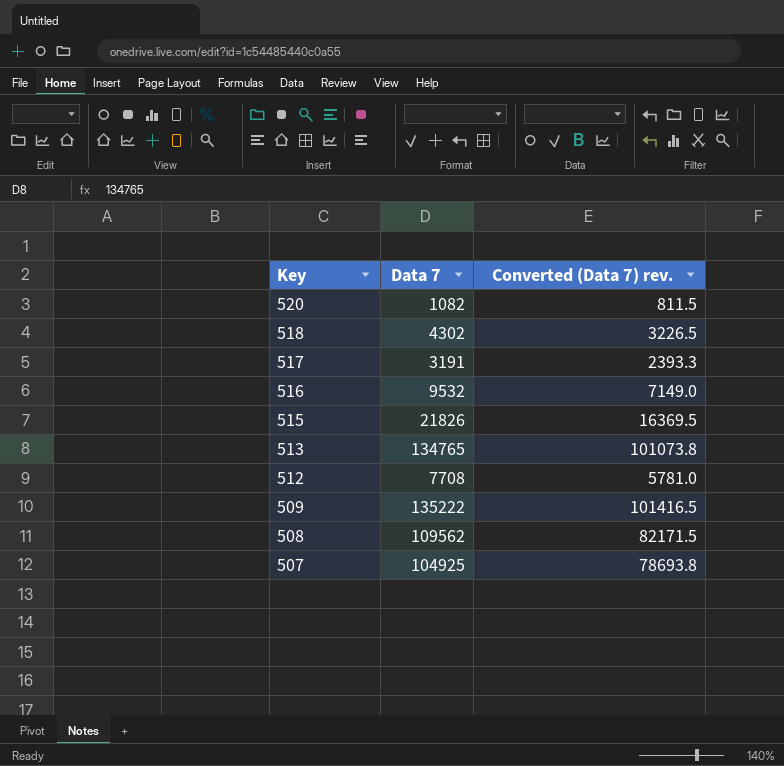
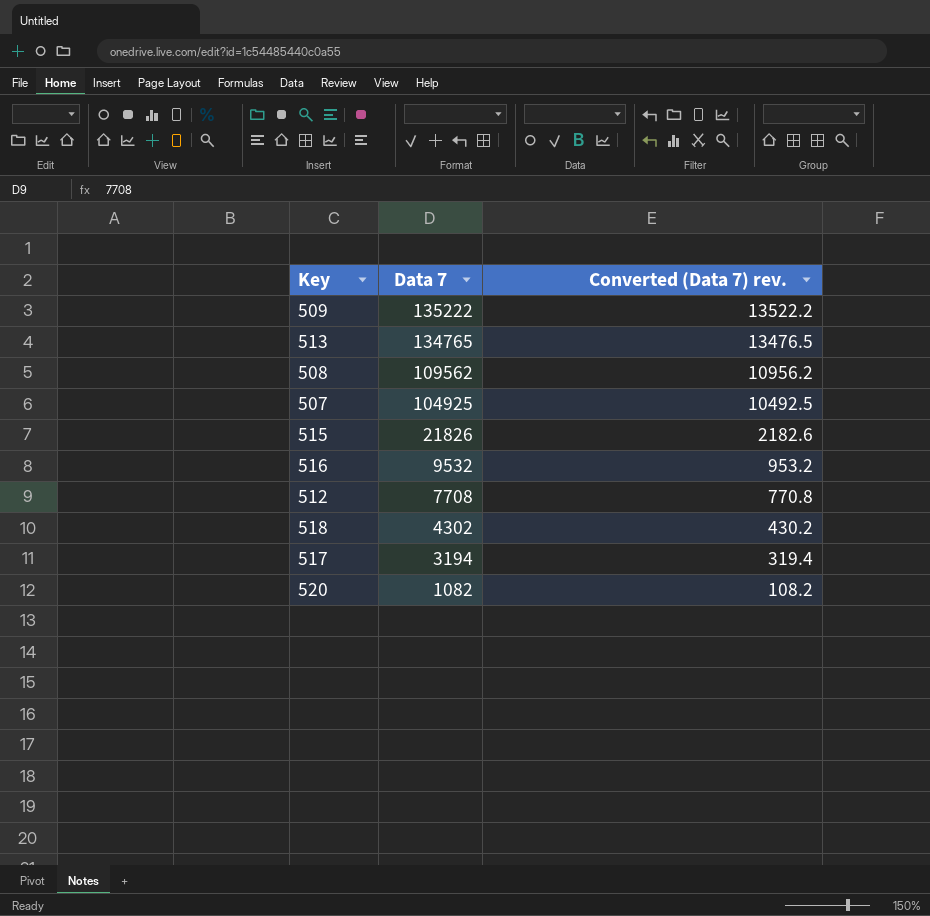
row order: Key descending -> Data 7 descending
column Converted (Data 7) rev. | formula: [Data 7] * 0.75 -> [Data 7] * 0.1
517 | Data 7: 3191 -> 3194

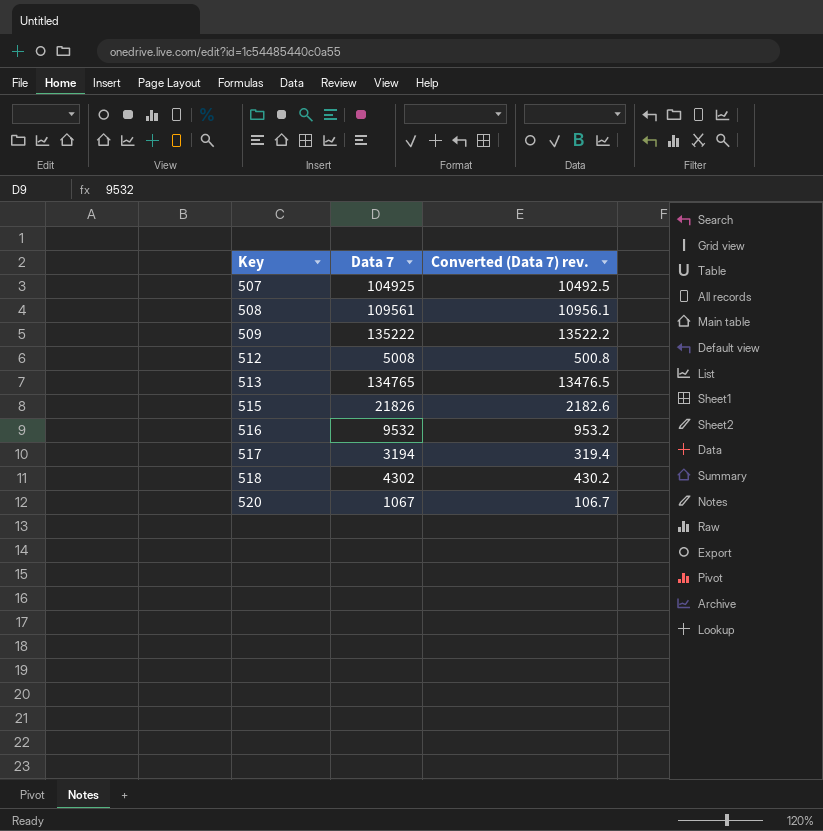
row order: Data 7 descending -> Key ascending
508 | Data 7: 109562 -> 109561
508 | Converted (Data 7) rev.: 10956.2 -> 10956.1
512 | Data 7: 7708 -> 5008
512 | Converted (Data 7) rev.: 770.8 -> 500.8
520 | Data 7: 1082 -> 1067
520 | Converted (Data 7) rev.: 108.2 -> 106.7

